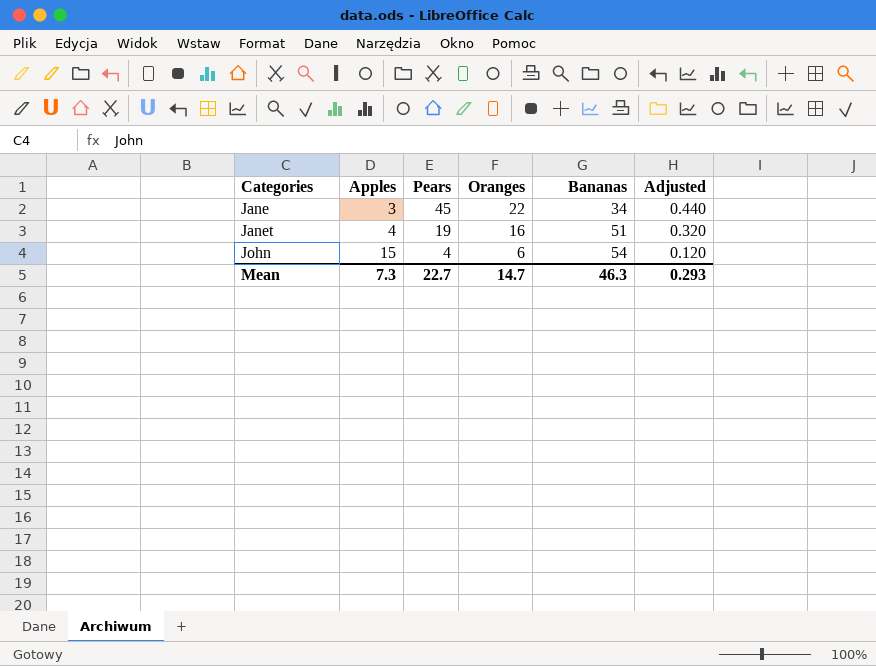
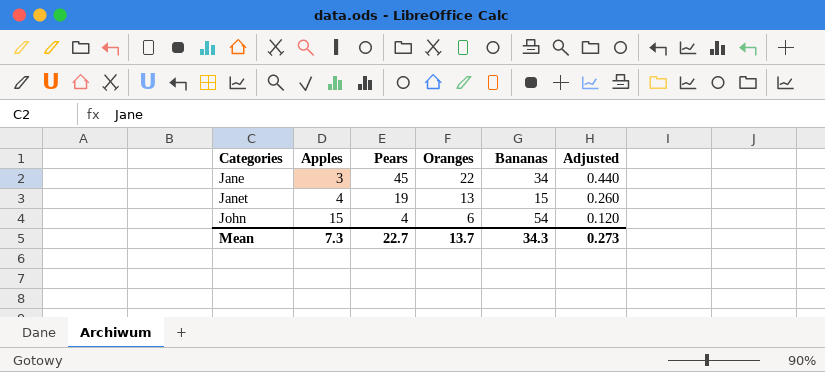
Janet | Oranges: 16 -> 13
Janet | Bananas: 51 -> 15
Janet | Adjusted: 0.320 -> 0.260
Mean | Oranges: 14.7 -> 13.7
Mean | Bananas: 46.3 -> 34.3
Mean | Adjusted: 0.293 -> 0.273

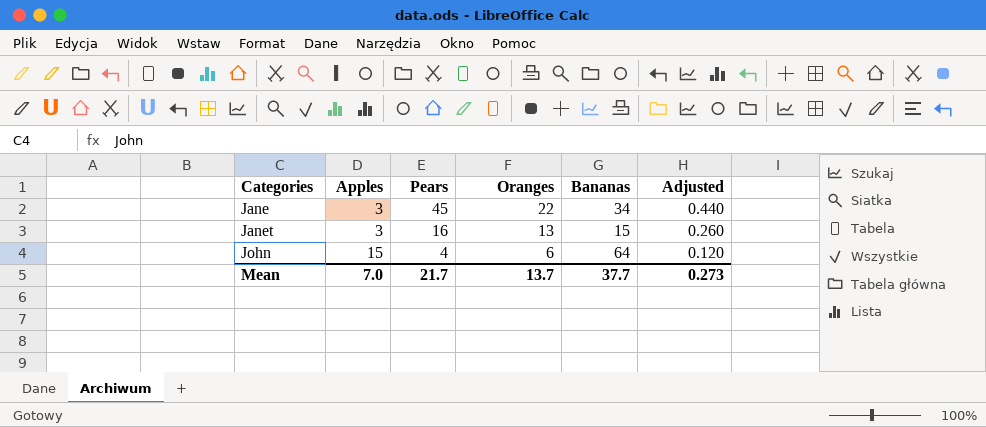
Janet | Apples: 4 -> 3
Janet | Pears: 19 -> 16
John | Bananas: 54 -> 64
Mean | Apples: 7.3 -> 7.0
Mean | Pears: 22.7 -> 21.7
Mean | Bananas: 34.3 -> 37.7

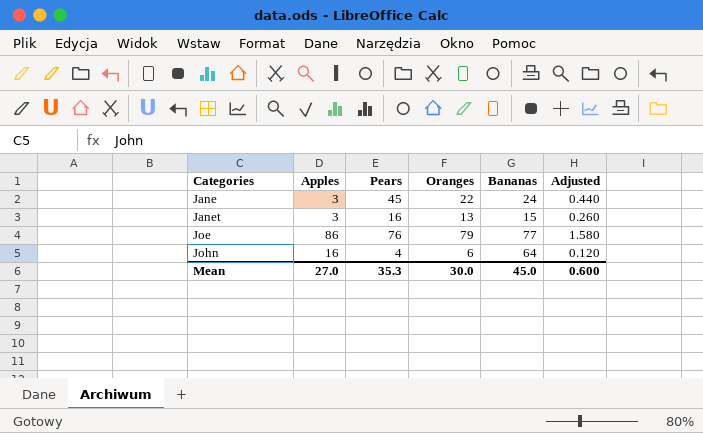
Jane | Bananas: 34 -> 24
row Joe: none -> 86 | 76 | 79 | 77 | 1.580
John | Apples: 15 -> 16
Mean | Apples: 7.0 -> 27.0
Mean | Pears: 21.7 -> 35.3
Mean | Oranges: 13.7 -> 30.0
Mean | Bananas: 37.7 -> 45.0
Mean | Adjusted: 0.273 -> 0.600

